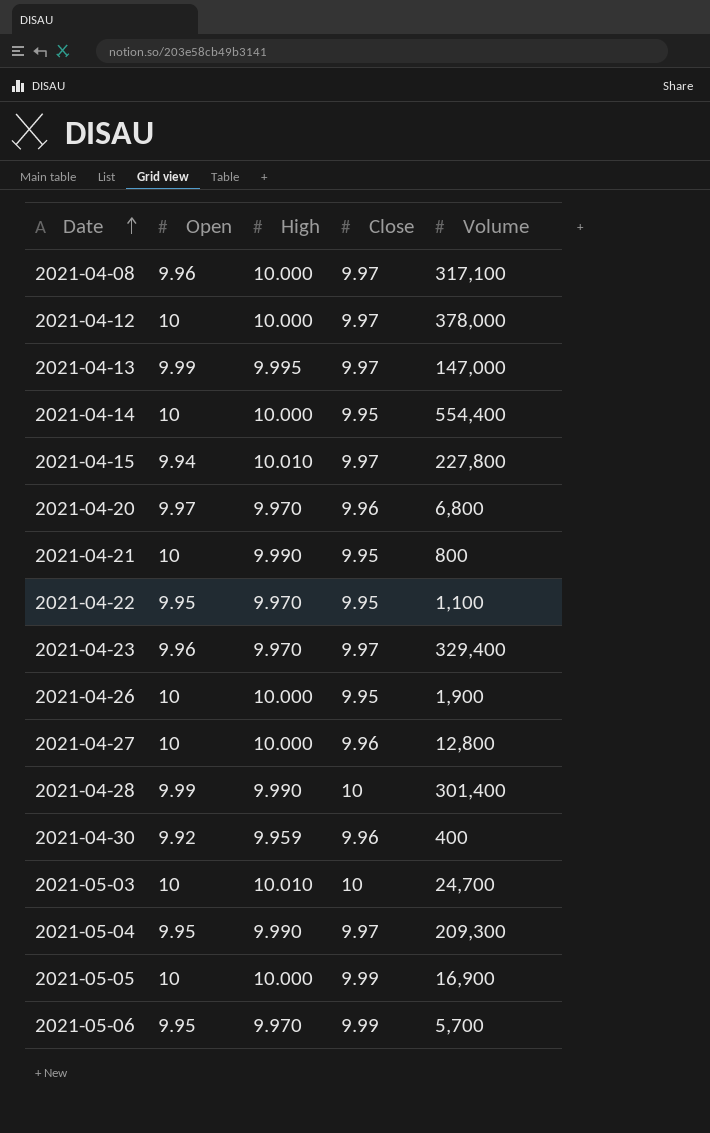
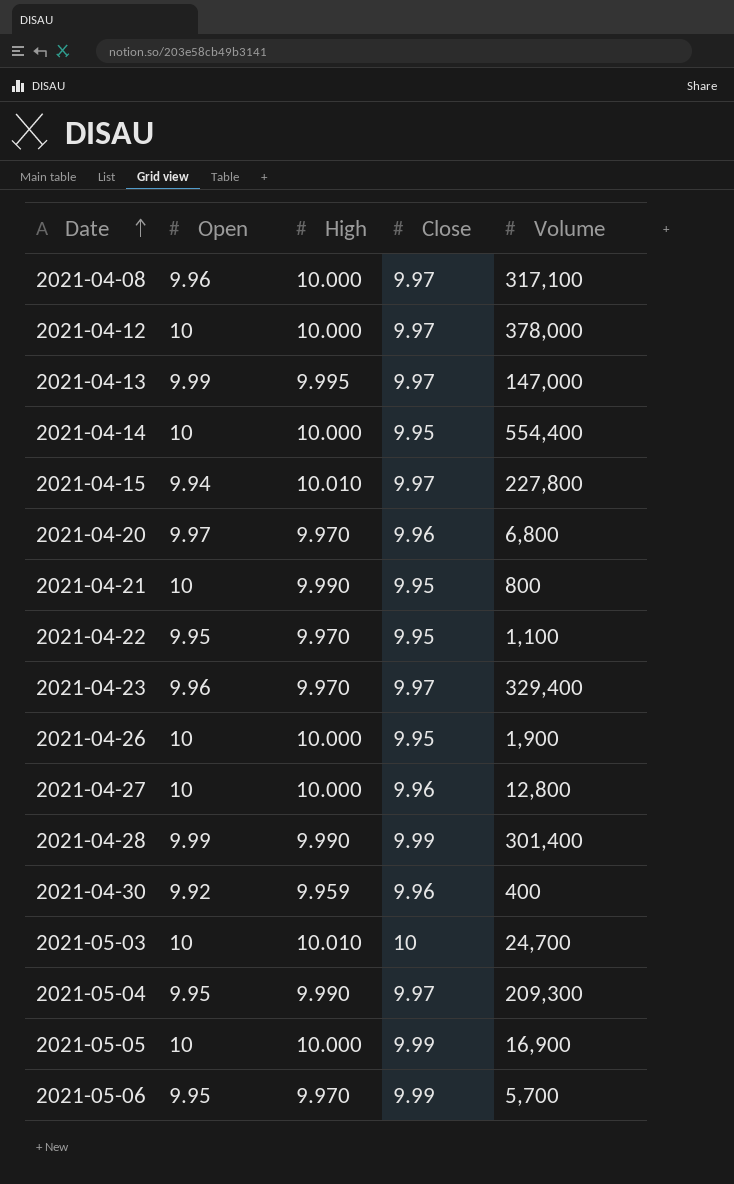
2021-04-28 | Close: 10 -> 9.99

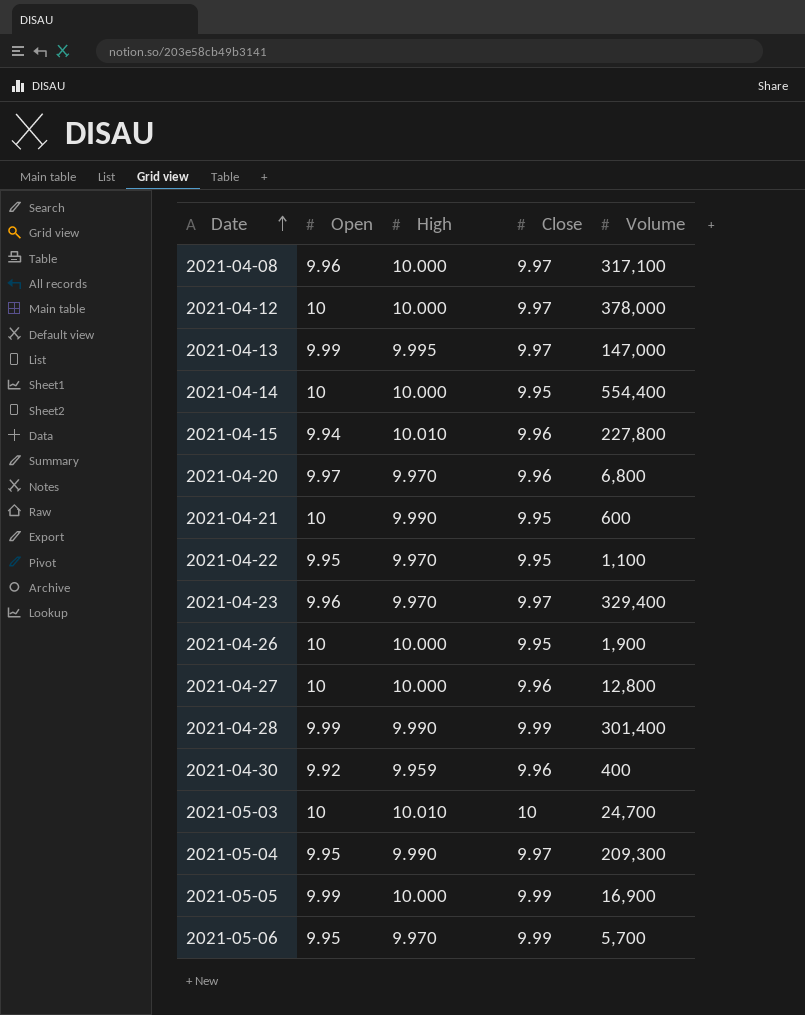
2021-04-15 | Close: 9.97 -> 9.96
2021-04-21 | Volume: 800 -> 600
2021-05-05 | Open: 10 -> 9.99

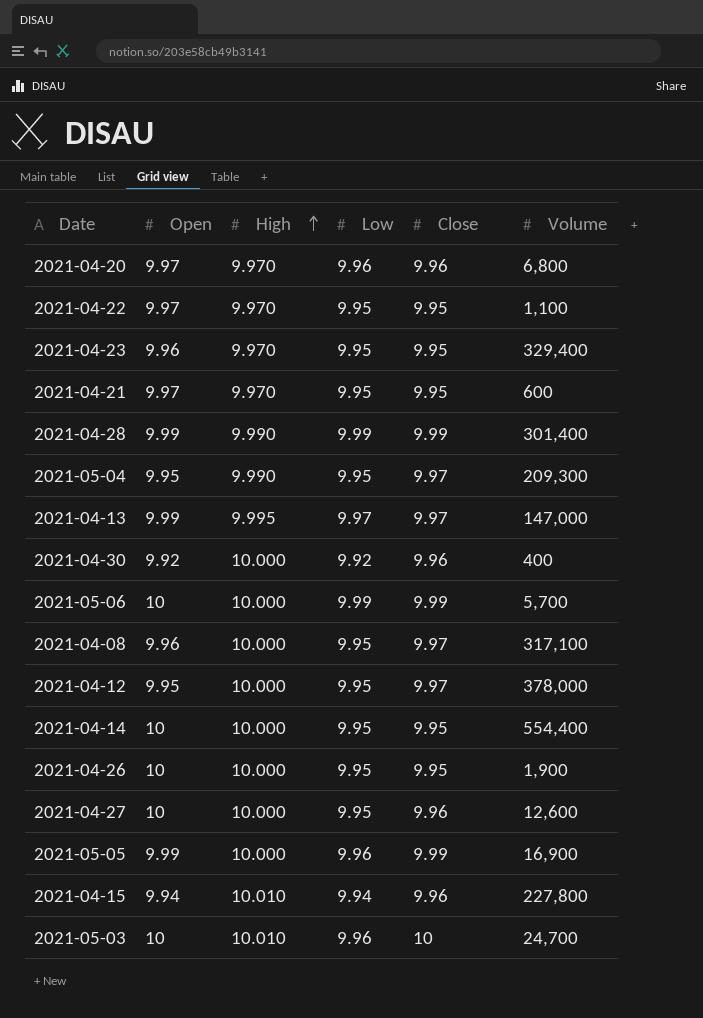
row order: Date ascending -> High ascending
column Low | position: none -> 4
2021-04-22 | Open: 9.95 -> 9.97
2021-04-23 | Close: 9.97 -> 9.95
2021-04-21 | Open: 10 -> 9.97
2021-04-21 | High: 9.990 -> 9.970
2021-04-30 | High: 9.959 -> 10.000
2021-05-06 | Open: 9.95 -> 10
2021-05-06 | High: 9.970 -> 10.000
2021-04-12 | Open: 10 -> 9.95
2021-04-27 | Volume: 12,800 -> 12,600

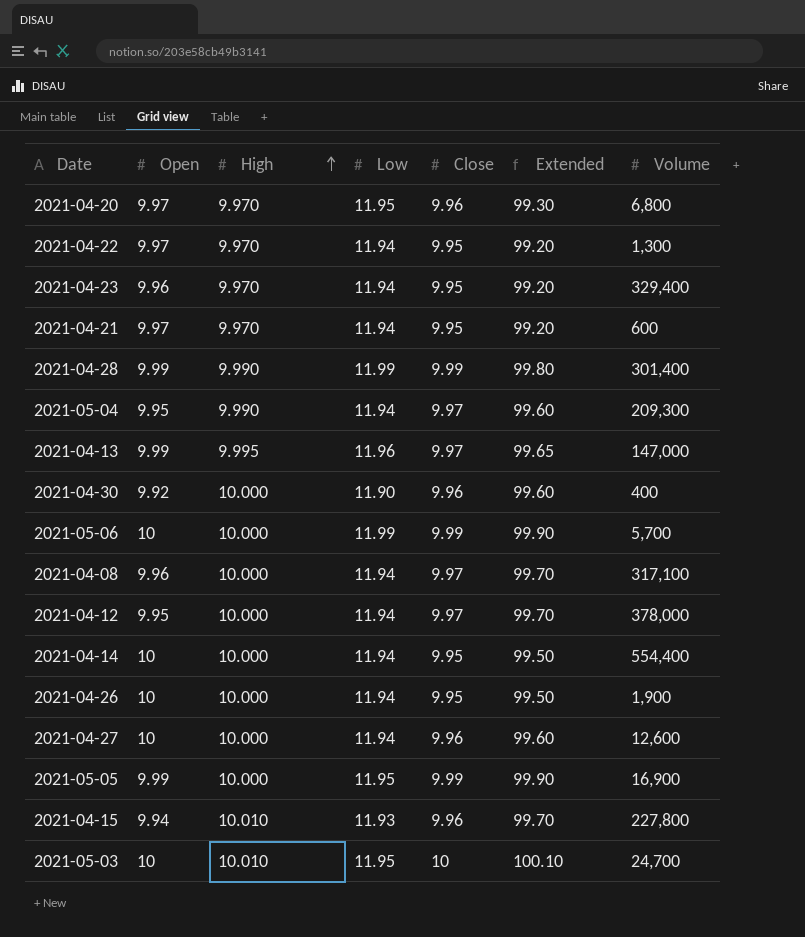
column Extended | formula: none -> [High] * [Close]
2021-04-20 | Low: 9.96 -> 11.95
2021-04-22 | Low: 9.95 -> 11.94
2021-04-22 | Volume: 1,100 -> 1,300
2021-04-23 | Low: 9.95 -> 11.94
2021-04-21 | Low: 9.95 -> 11.94
2021-04-28 | Low: 9.99 -> 11.99
2021-05-04 | Low: 9.95 -> 11.94
2021-04-13 | Low: 9.97 -> 11.96
2021-04-30 | Low: 9.92 -> 11.90
2021-05-06 | Low: 9.99 -> 11.99
2021-04-08 | Low: 9.95 -> 11.94
2021-04-12 | Low: 9.95 -> 11.94
2021-04-14 | Low: 9.95 -> 11.94
2021-04-26 | Low: 9.95 -> 11.94
2021-04-27 | Low: 9.95 -> 11.94
2021-05-05 | Low: 9.96 -> 11.95
2021-04-15 | Low: 9.94 -> 11.93
2021-05-03 | Low: 9.96 -> 11.95

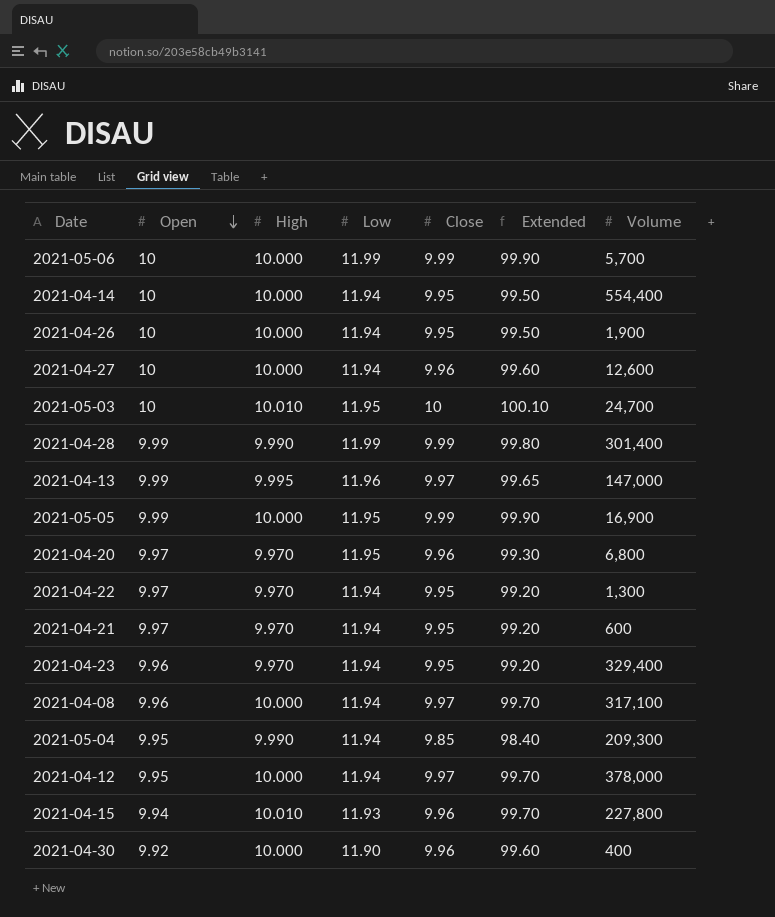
row order: High ascending -> Open descending
2021-05-04 | Close: 9.97 -> 9.85
2021-05-04 | Extended: 99.60 -> 98.40

